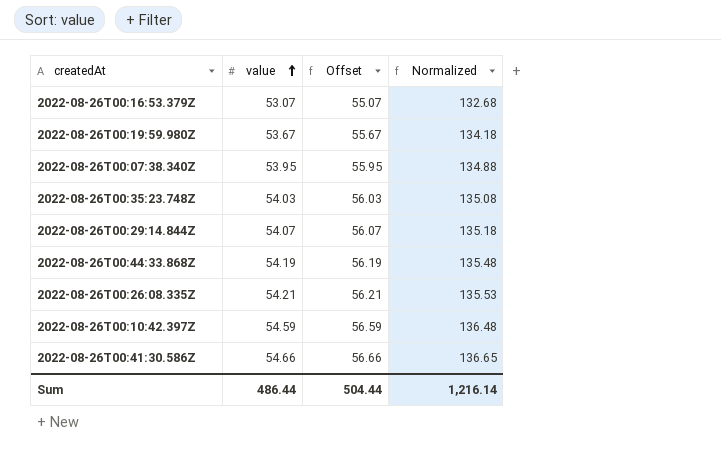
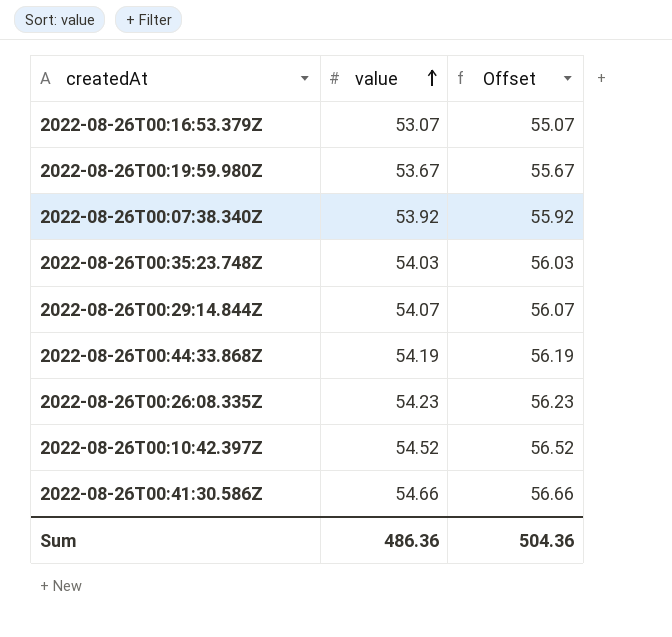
column Normalized | formula: [value] * 2.5 -> none
2022-08-26T00:07:38.340Z | value: 53.95 -> 53.92
2022-08-26T00:07:38.340Z | Offset: 55.95 -> 55.92
2022-08-26T00:26:08.335Z | value: 54.21 -> 54.23
2022-08-26T00:26:08.335Z | Offset: 56.21 -> 56.23
2022-08-26T00:10:42.397Z | value: 54.59 -> 54.52
2022-08-26T00:10:42.397Z | Offset: 56.59 -> 56.52
Sum | value: 486.44 -> 486.36
Sum | Offset: 504.44 -> 504.36

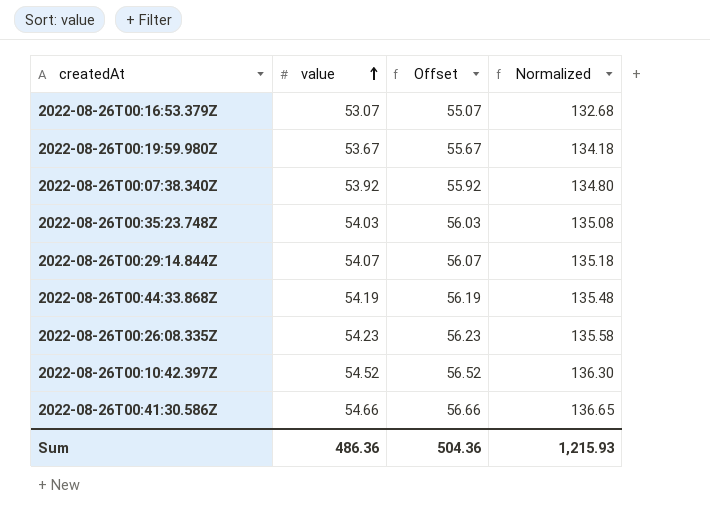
column Normalized | formula: none -> [value] * 2.5

